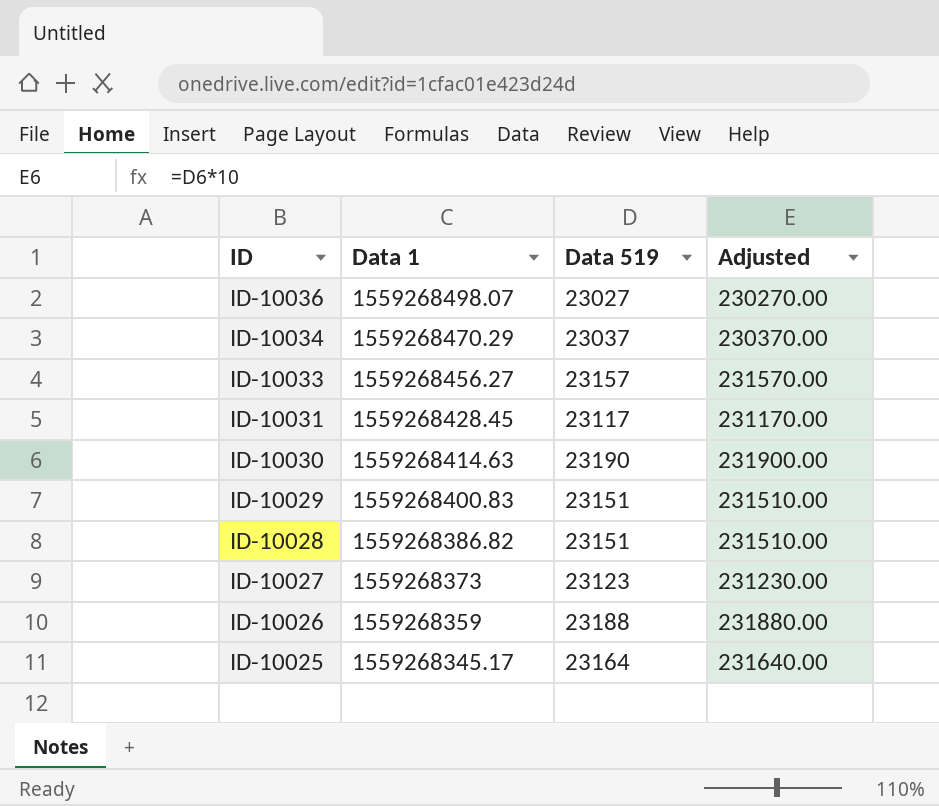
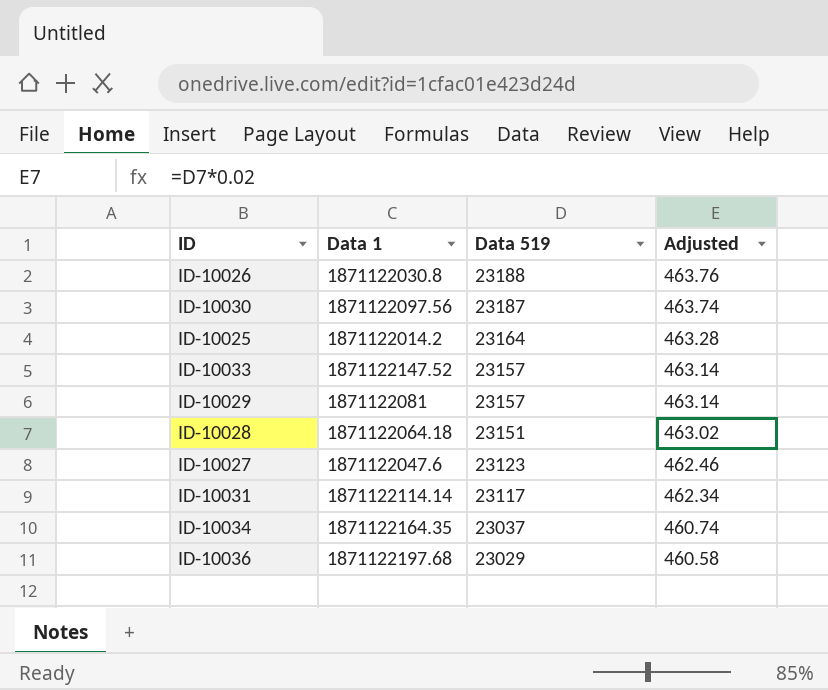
row order: ID descending -> Data 519 descending
column Adjusted | formula: [Data 519] * 10 -> [Data 519] * 0.02
ID-10026 | Data 1: 1559268359 -> 1871122030.8
ID-10030 | Data 1: 1559268414.63 -> 1871122097.56
ID-10030 | Data 519: 23190 -> 23187
ID-10025 | Data 1: 1559268345.17 -> 1871122014.2
ID-10033 | Data 1: 1559268456.27 -> 1871122147.52
ID-10029 | Data 1: 1559268400.83 -> 1871122081
ID-10029 | Data 519: 23151 -> 23157
ID-10028 | Data 1: 1559268386.82 -> 1871122064.18
ID-10027 | Data 1: 1559268373 -> 1871122047.6
ID-10031 | Data 1: 1559268428.45 -> 1871122114.14
ID-10034 | Data 1: 1559268470.29 -> 1871122164.35
ID-10036 | Data 1: 1559268498.07 -> 1871122197.68
ID-10036 | Data 519: 23027 -> 23029

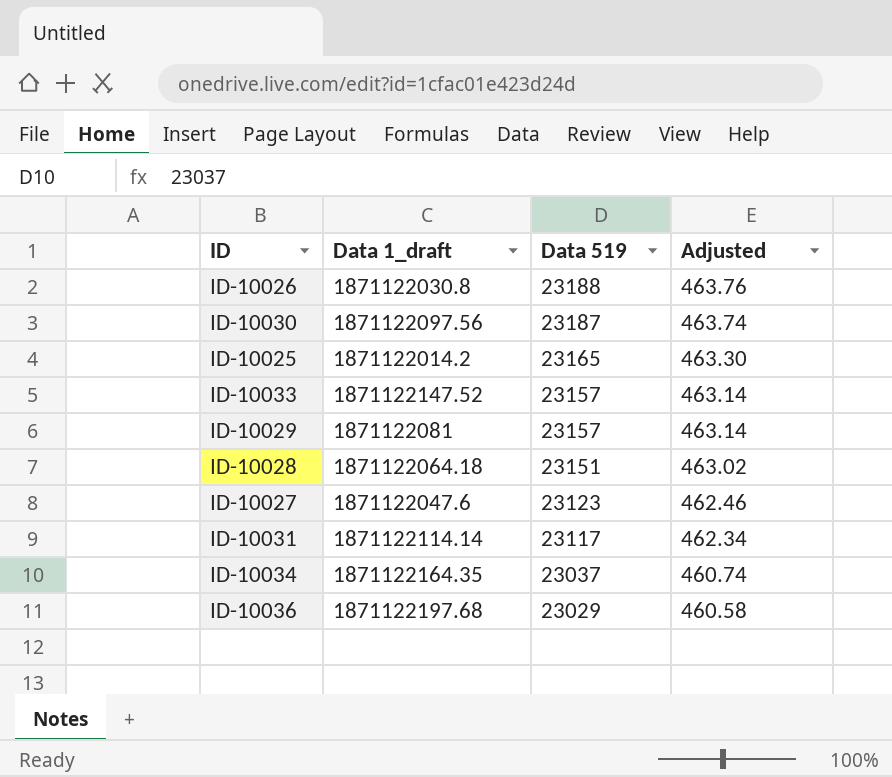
column name: Data 1 -> Data 1_draft
ID-10025 | Data 519: 23164 -> 23165
ID-10025 | Adjusted: 463.28 -> 463.30

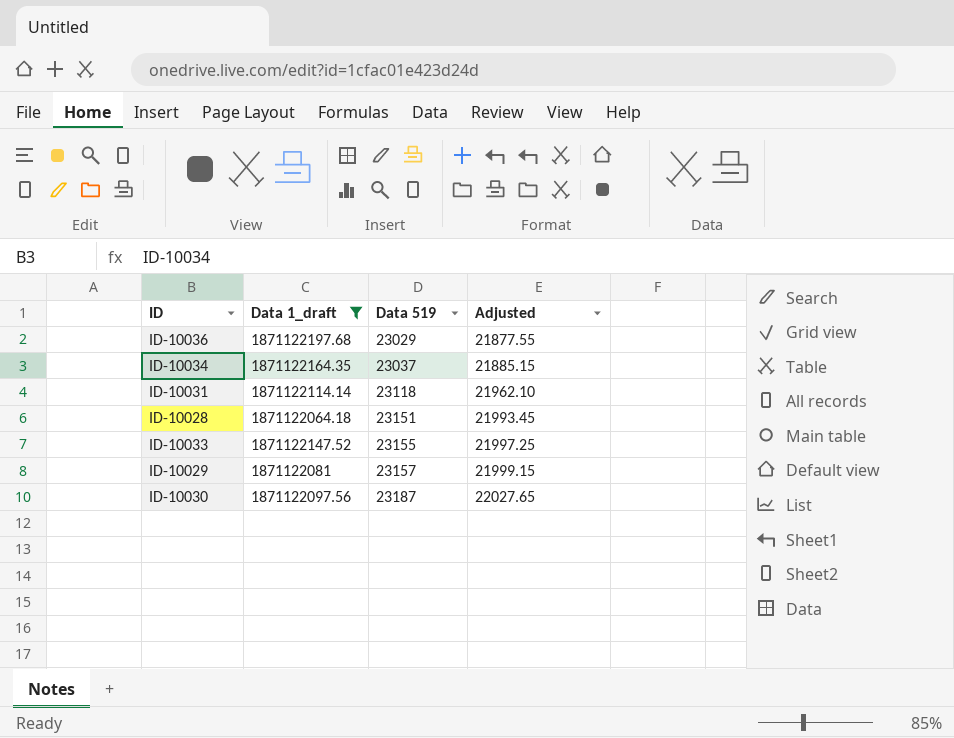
filter: none -> Data 1_draft >= 1871122064.18
row order: Data 519 descending -> Data 519 ascending
column Adjusted | formula: [Data 519] * 0.02 -> [Data 519] * 0.95
ID-10031 | Data 519: 23117 -> 23118
ID-10033 | Data 519: 23157 -> 23155

